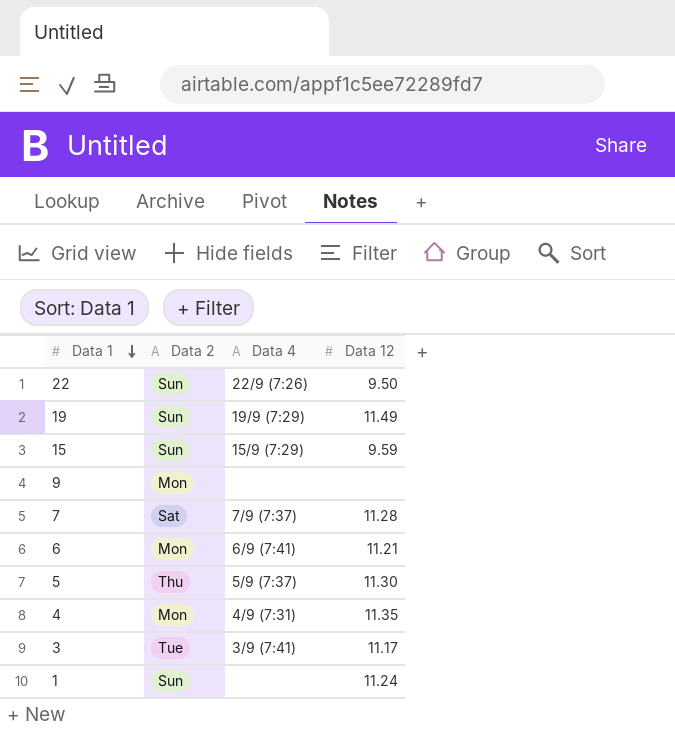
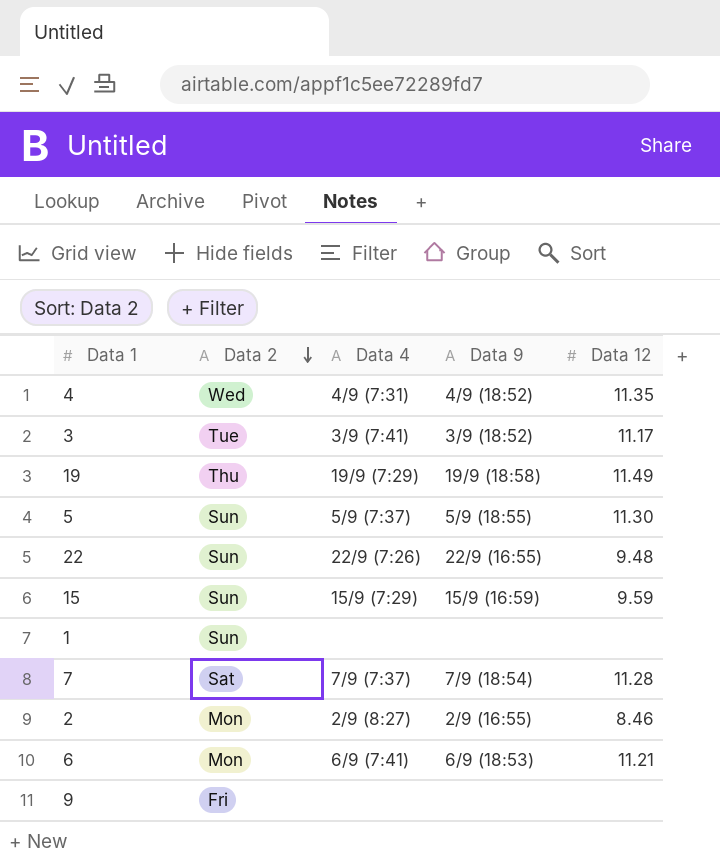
row order: Data 1 descending -> Data 2 descending
column Data 9 | position: none -> 4
4 | Data 2: Mon -> Wed
19 | Data 2: Sun -> Thu
5 | Data 2: Thu -> Sun
22 | Data 12: 9.50 -> 9.48
1 | Data 12: 11.24 -> none
row 2: none -> Mon | 2/9 (8:27) | 2/9 (16:55) | 8.46
9 | Data 2: Mon -> Fri

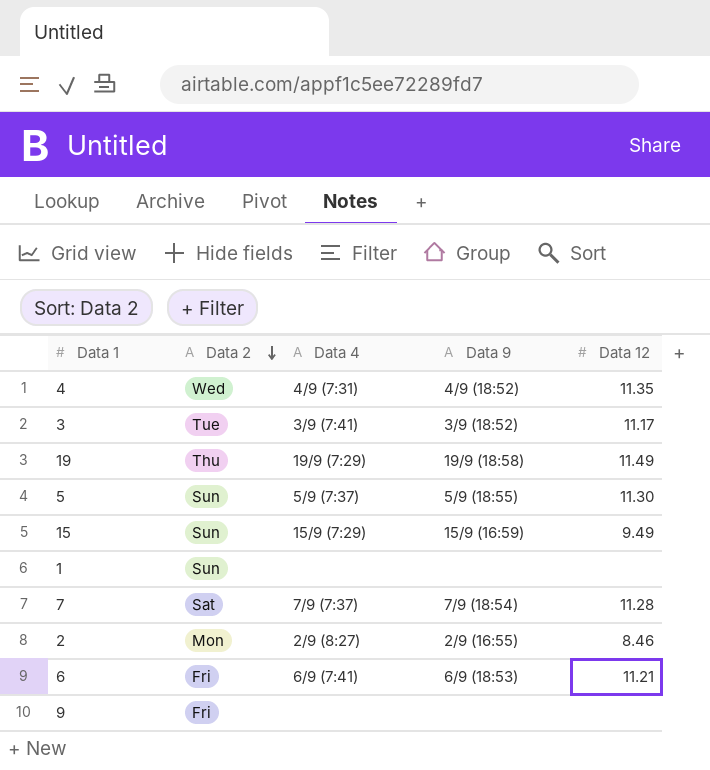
row 22: Sun | 22/9 (7:26) | 22/9 (16:55) | 9.48 -> none
15 | Data 12: 9.59 -> 9.49
6 | Data 2: Mon -> Fri

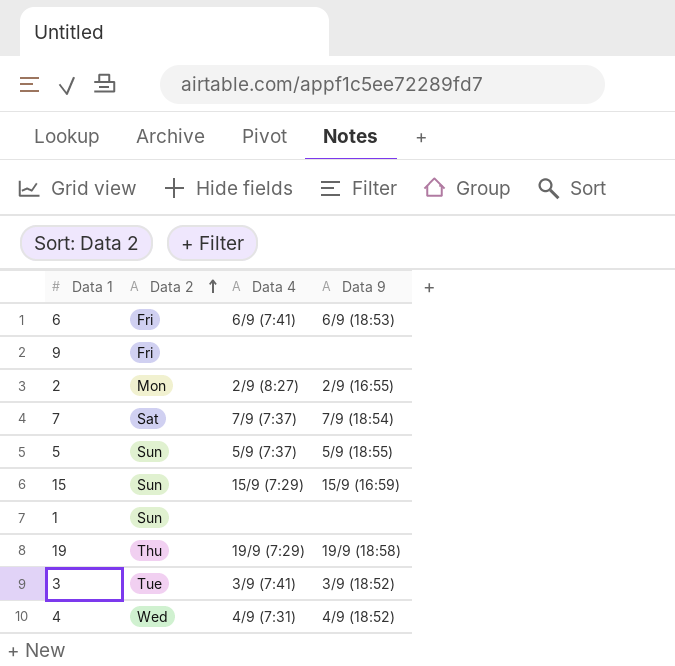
row order: Data 2 descending -> Data 2 ascending
column Data 12 | position: 5 -> none

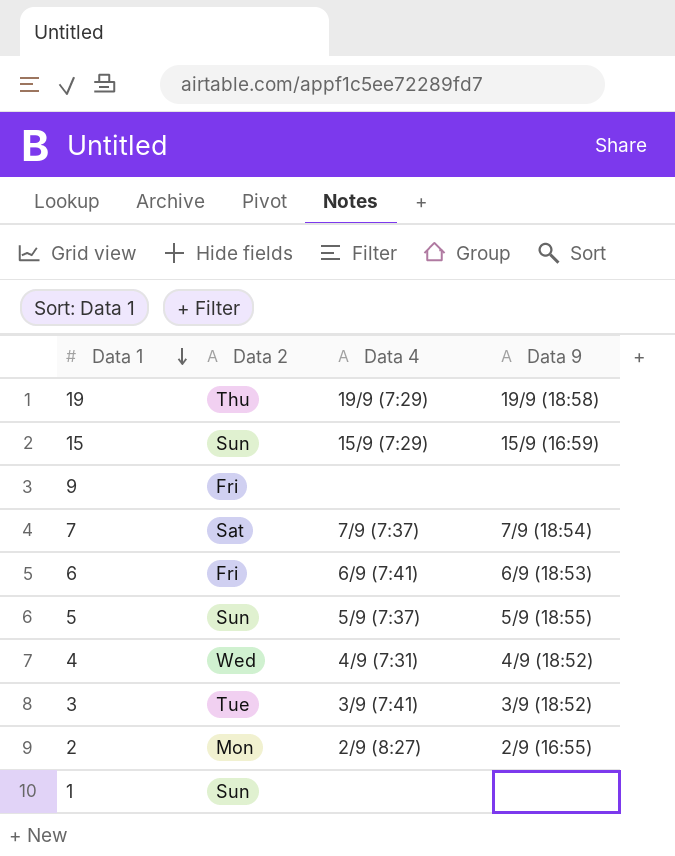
row order: Data 2 ascending -> Data 1 descending

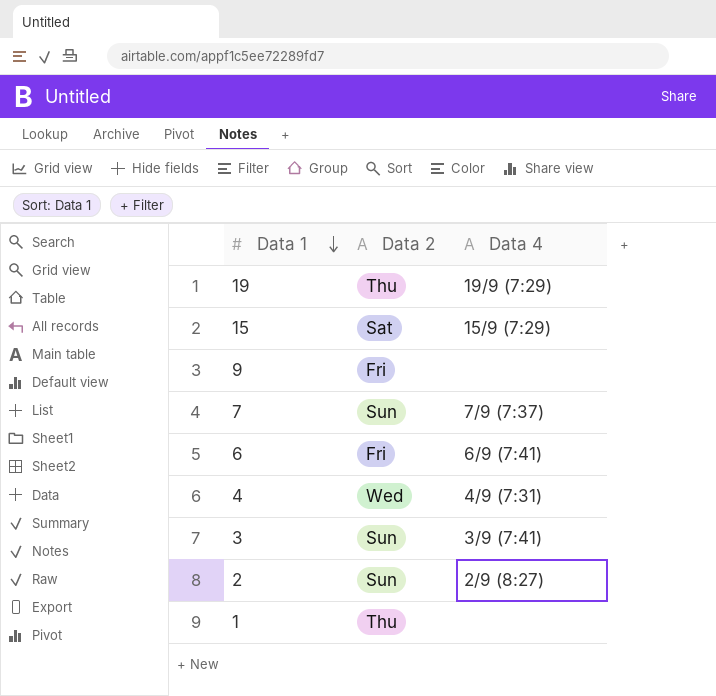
column Data 9 | position: 4 -> none
row 5: Sun | 5/9 (7:37) | 5/9 (18:55) -> none
15 | Data 2: Sun -> Sat
7 | Data 2: Sat -> Sun
3 | Data 2: Tue -> Sun
2 | Data 2: Mon -> Sun
1 | Data 2: Sun -> Thu

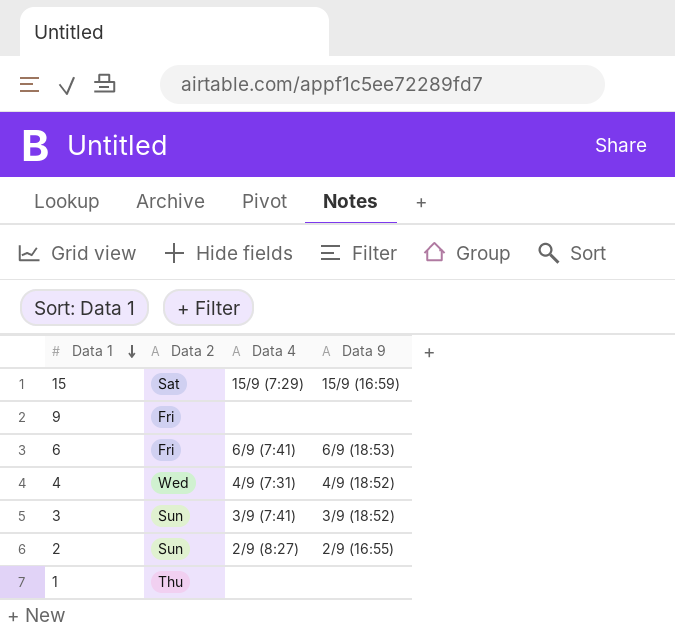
column Data 9 | position: none -> 4
row 19: Thu | 19/9 (7:29) -> none
row 7: Sun | 7/9 (7:37) -> none

